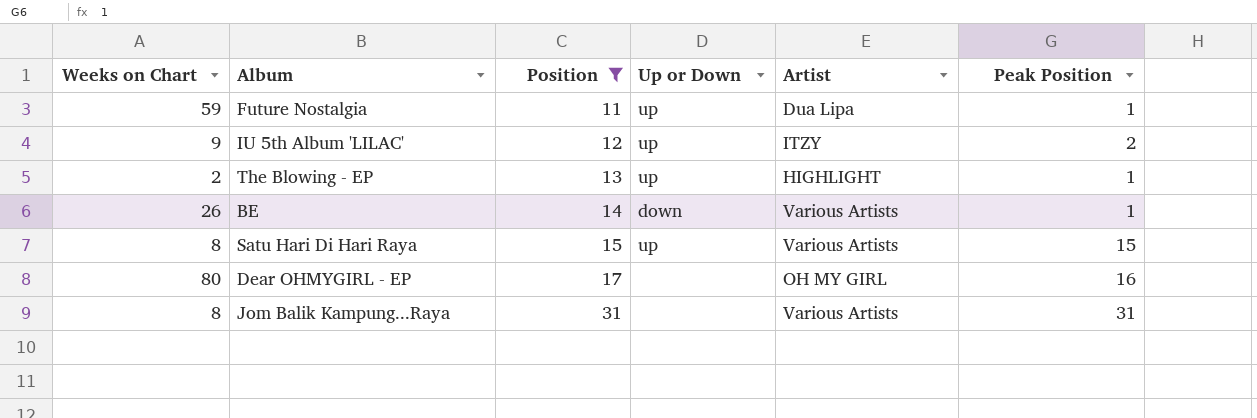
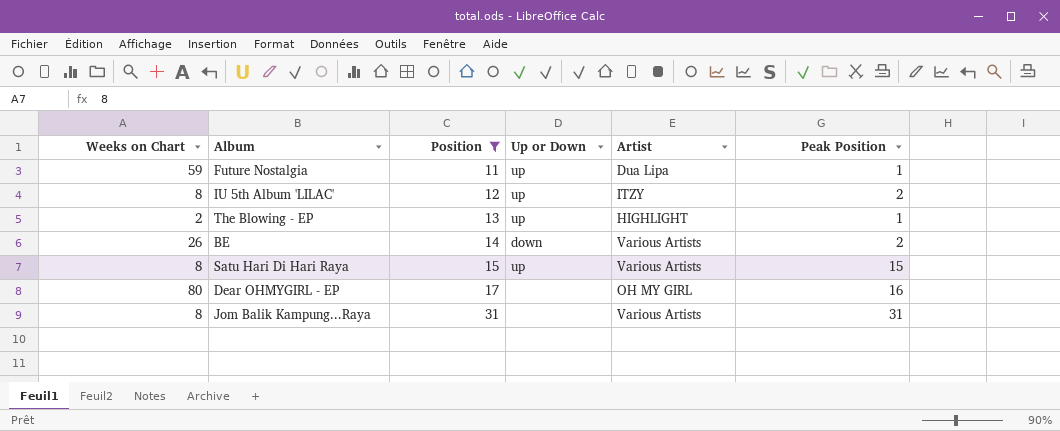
IU 5th Album 'LILAC' | Weeks on Chart: 9 -> 8
BE | Peak Position: 1 -> 2

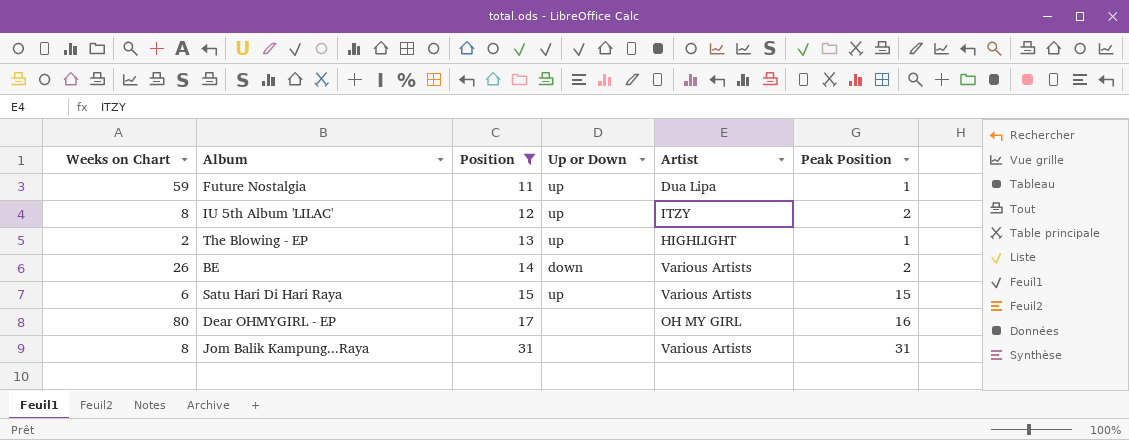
Satu Hari Di Hari Raya | Weeks on Chart: 8 -> 6

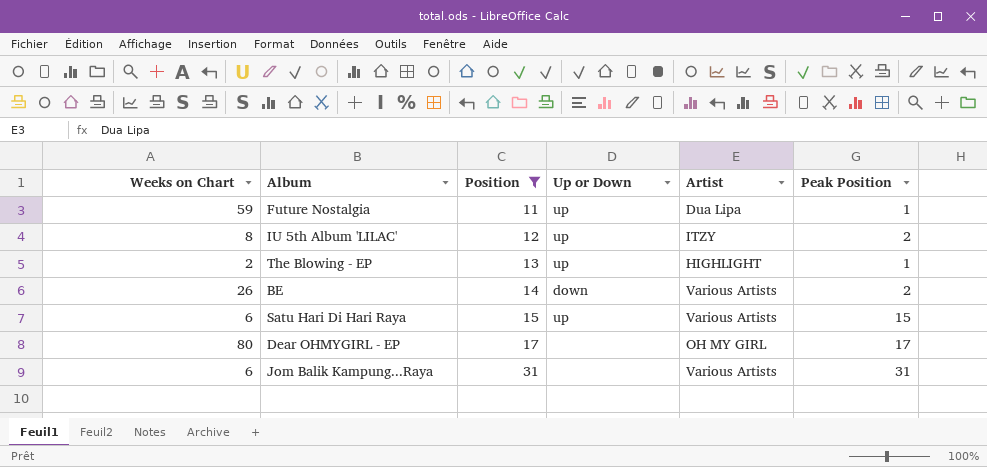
Dear OHMYGIRL - EP | Peak Position: 16 -> 17
Jom Balik Kampung...Raya | Weeks on Chart: 8 -> 6

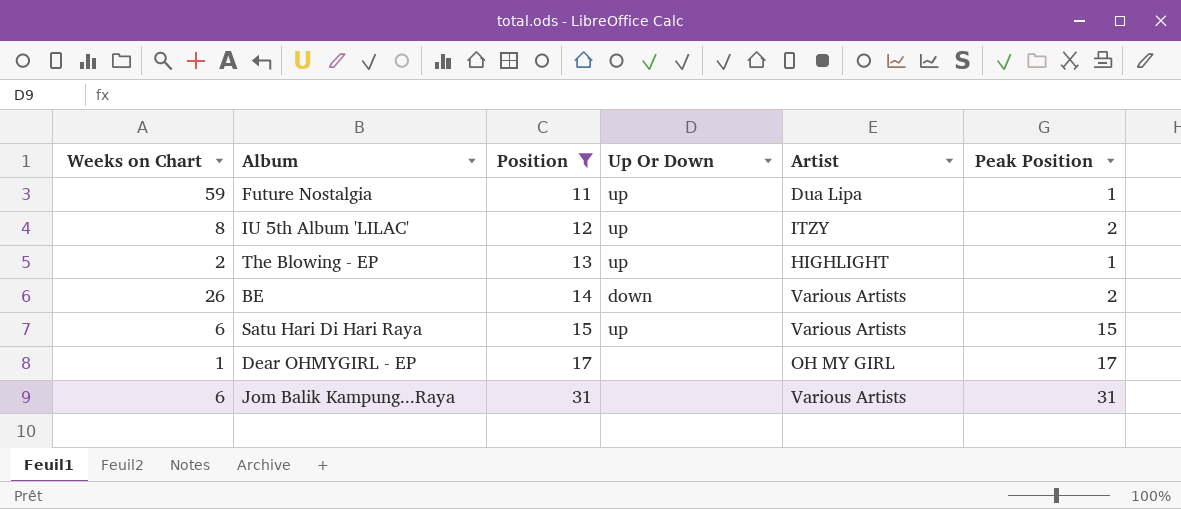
column name: Up or Down -> Up Or Down
Dear OHMYGIRL - EP | Weeks on Chart: 80 -> 1

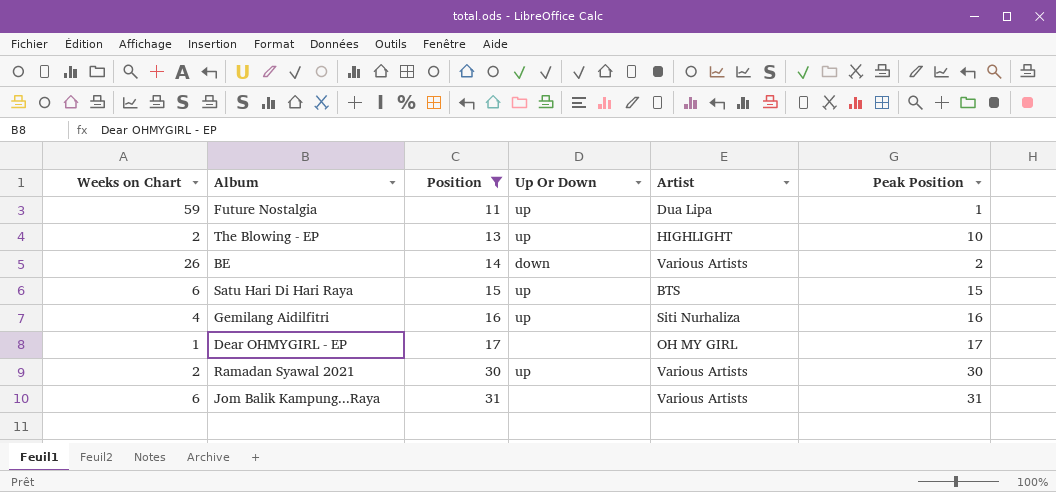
row IU 5th Album 'LILAC': 8 | 12 | up | ITZY | 2 -> none
The Blowing - EP | Peak Position: 1 -> 10
Satu Hari Di Hari Raya | Artist: Various Artists -> BTS
row Gemilang Aidilfitri: none -> 4 | 16 | up | Siti Nurhaliza | 16
row Ramadan Syawal 2021: none -> 2 | 30 | up | Various Artists | 30

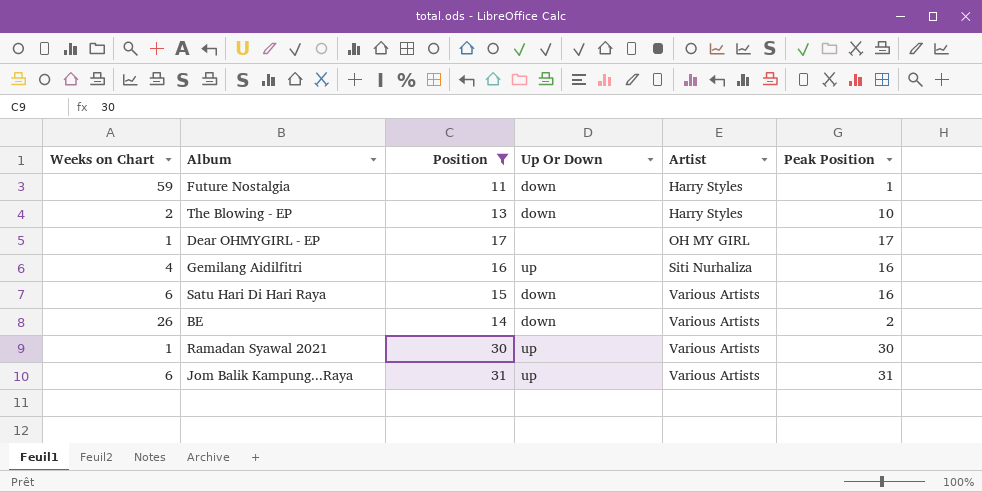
row order: Position ascending -> Artist ascending
Future Nostalgia | Up Or Down: up -> down
Future Nostalgia | Artist: Dua Lipa -> Harry Styles
The Blowing - EP | Up Or Down: up -> down
The Blowing - EP | Artist: HIGHLIGHT -> Harry Styles
Satu Hari Di Hari Raya | Up Or Down: up -> down
Satu Hari Di Hari Raya | Artist: BTS -> Various Artists
Satu Hari Di Hari Raya | Peak Position: 15 -> 16
Ramadan Syawal 2021 | Weeks on Chart: 2 -> 1
Jom Balik Kampung...Raya | Up Or Down: none -> up

